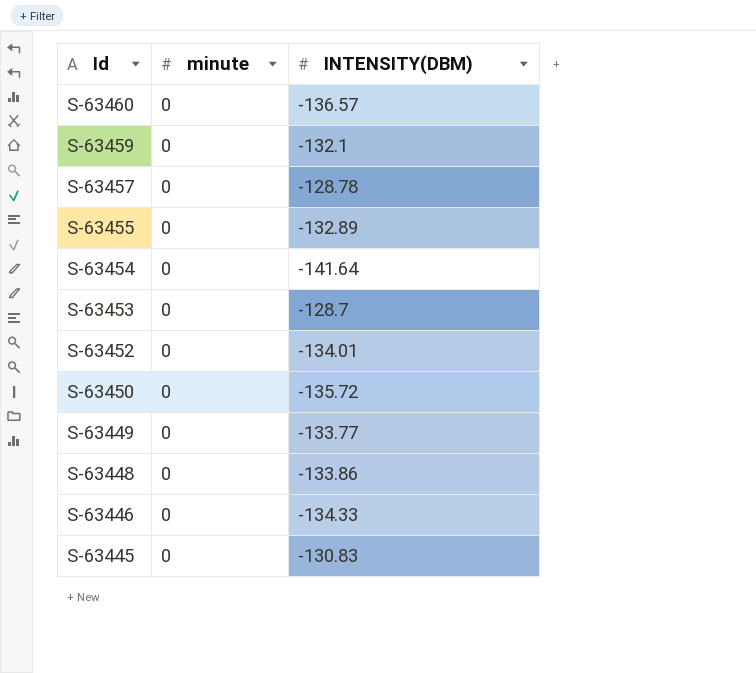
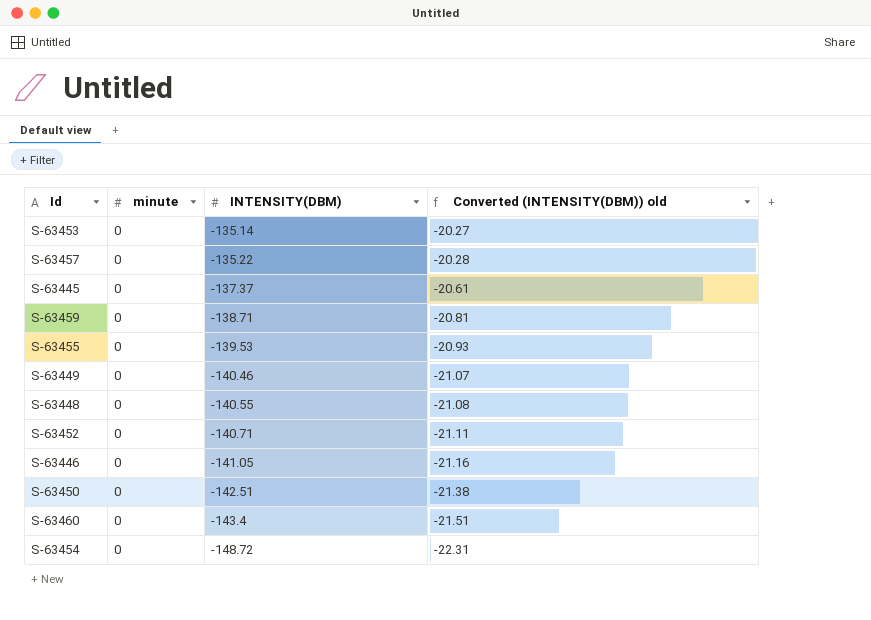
row order: Id descending -> INTENSITY(DBM) descending
column Converted (INTENSITY(DBM)) old | formula: none -> [INTENSITY(DBM)] * 0.15
S-63453 | INTENSITY(DBM): -128.7 -> -135.14
S-63457 | INTENSITY(DBM): -128.78 -> -135.22
S-63445 | INTENSITY(DBM): -130.83 -> -137.37
S-63459 | INTENSITY(DBM): -132.1 -> -138.71
S-63455 | INTENSITY(DBM): -132.89 -> -139.53
S-63449 | INTENSITY(DBM): -133.77 -> -140.46
S-63448 | INTENSITY(DBM): -133.86 -> -140.55
S-63452 | INTENSITY(DBM): -134.01 -> -140.71
S-63446 | INTENSITY(DBM): -134.33 -> -141.05
S-63450 | INTENSITY(DBM): -135.72 -> -142.51
S-63460 | INTENSITY(DBM): -136.57 -> -143.4
S-63454 | INTENSITY(DBM): -141.64 -> -148.72

